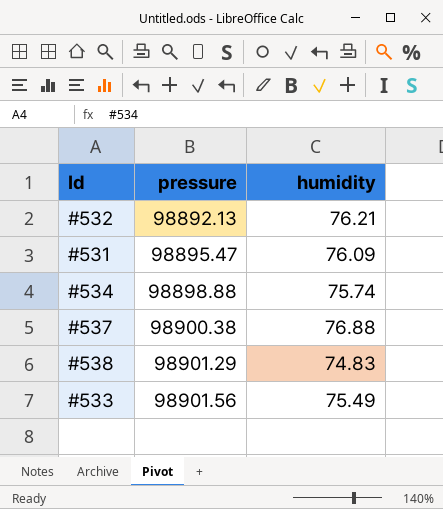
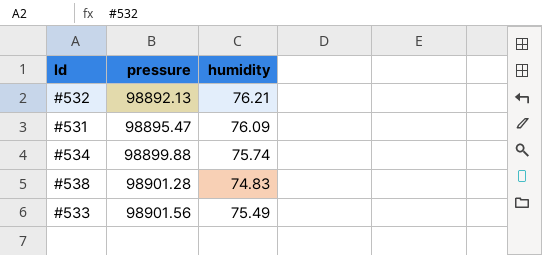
row #537: 98900.38 | 76.88 -> none
#534 | pressure: 98898.88 -> 98899.88
#538 | pressure: 98901.29 -> 98901.28

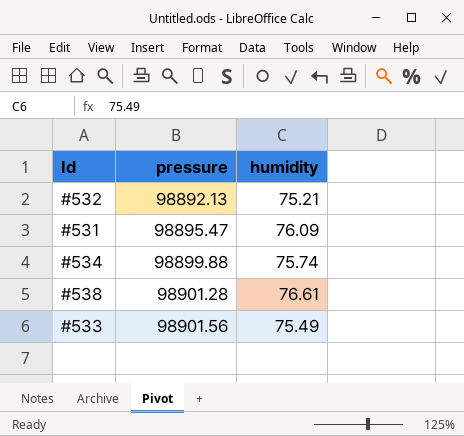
#532 | humidity: 76.21 -> 75.21
#538 | humidity: 74.83 -> 76.61

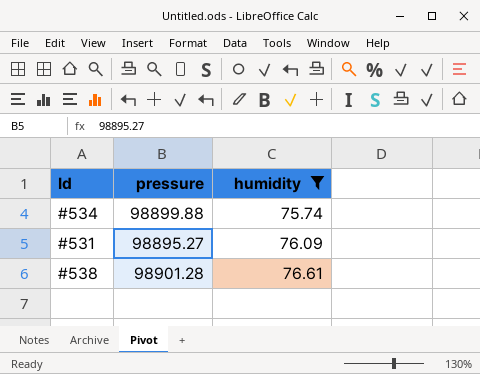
filter: none -> humidity >= 75.74
row order: pressure ascending -> humidity ascending
#531 | pressure: 98895.47 -> 98895.27

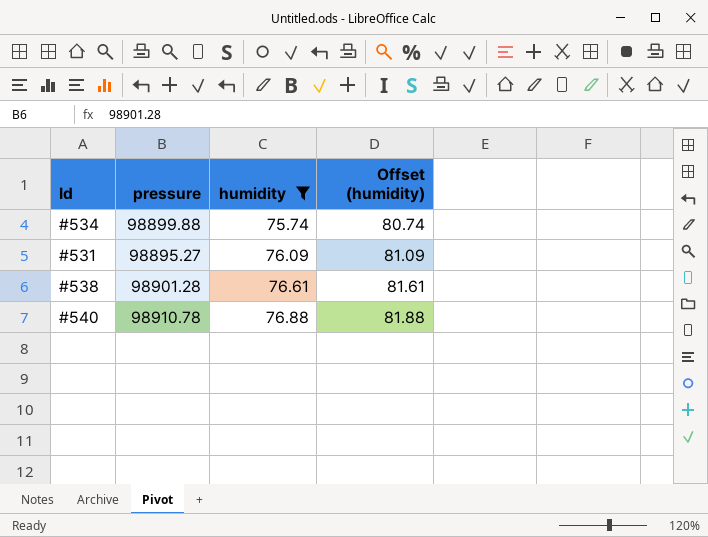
column Offset (humidity) | formula: none -> [humidity] + 5
row #540: none -> 98910.78 | 76.88 | 81.88

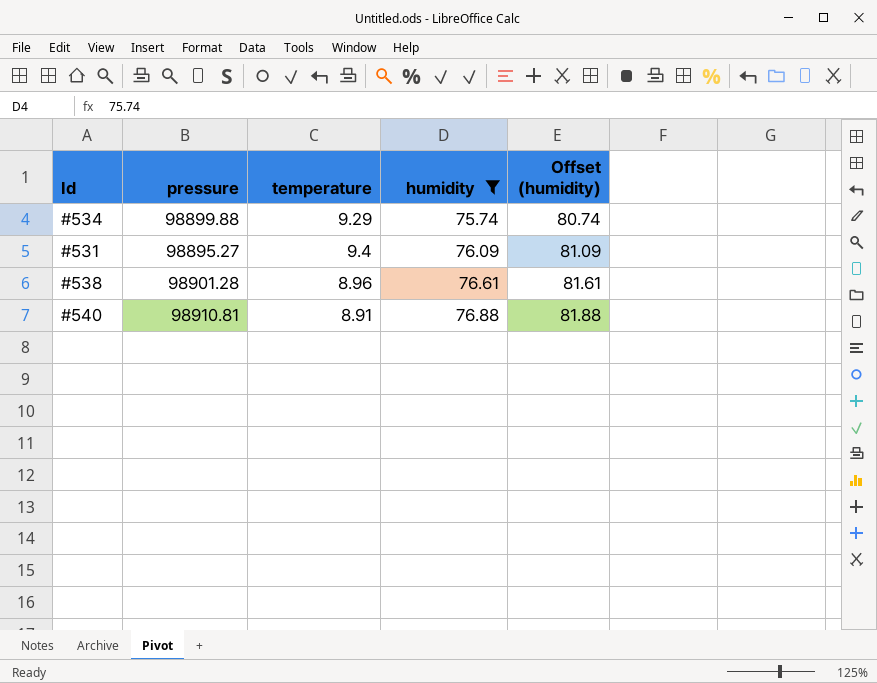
column temperature | position: none -> 3
#540 | pressure: 98910.78 -> 98910.81

